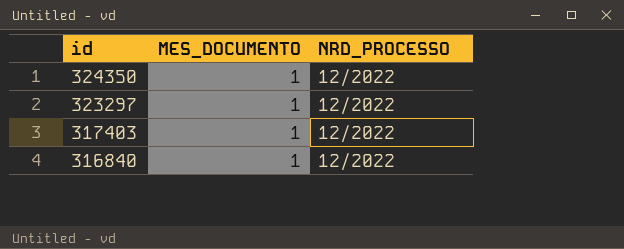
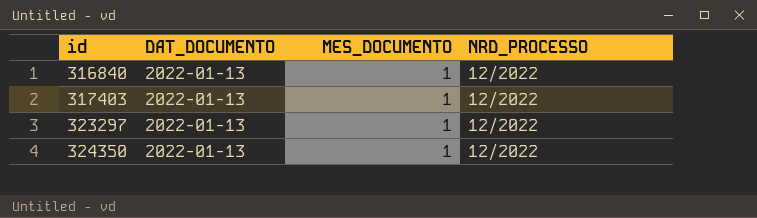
row order: id descending -> id ascending
column DAT_DOCUMENTO | position: none -> 2

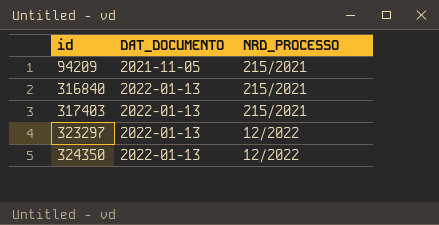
column MES_DOCUMENTO | position: 3 -> none
row 94209: none -> 2021-11-05 | 215/2021
316840 | NRD_PROCESSO: 12/2022 -> 215/2021
317403 | NRD_PROCESSO: 12/2022 -> 215/2021

